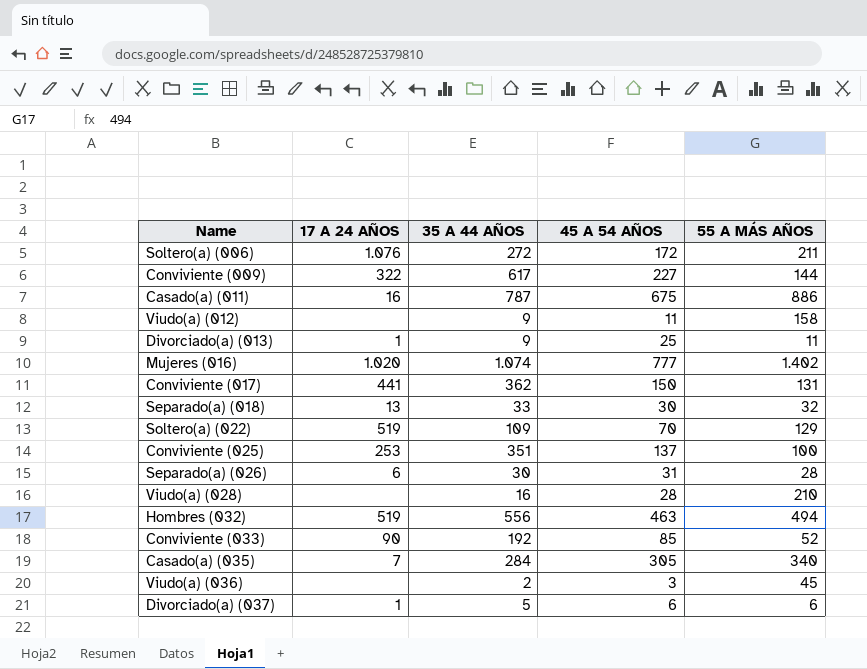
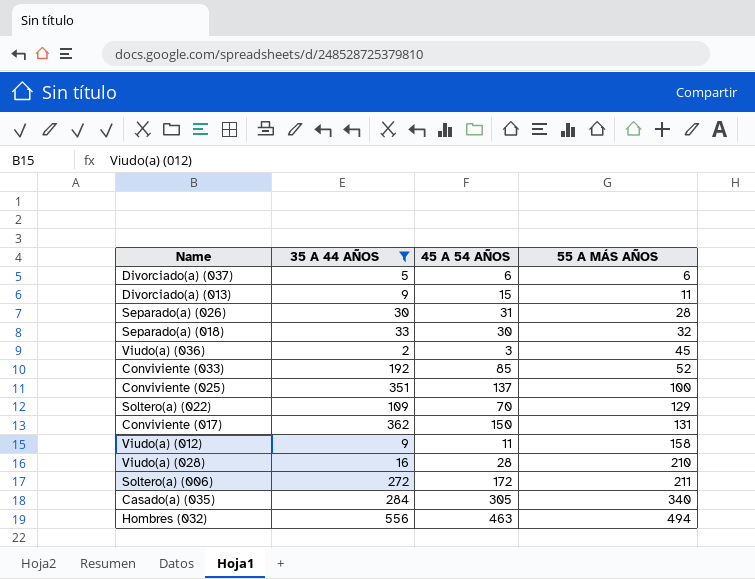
filter: none -> 35 A 44 AÑOS <= 556
row order: none -> 55 A MÁS AÑOS ascending
column 17 A 24 AÑOS | position: 2 -> none
Divorciado(a) (013) | 45 A 54 AÑOS: 25 -> 15

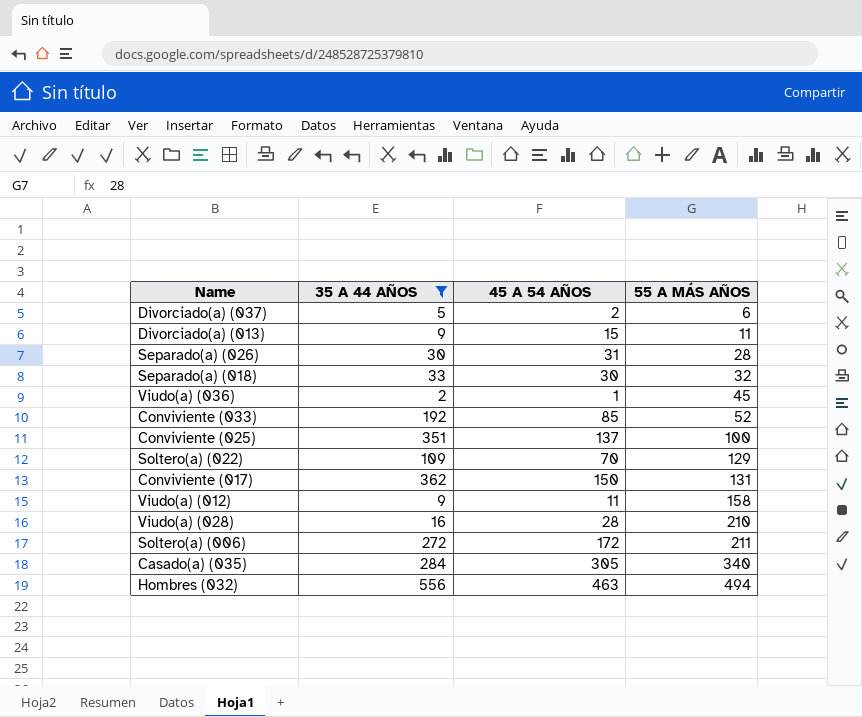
Divorciado(a) (037) | 45 A 54 AÑOS: 6 -> 2
Viudo(a) (036) | 45 A 54 AÑOS: 3 -> 1

